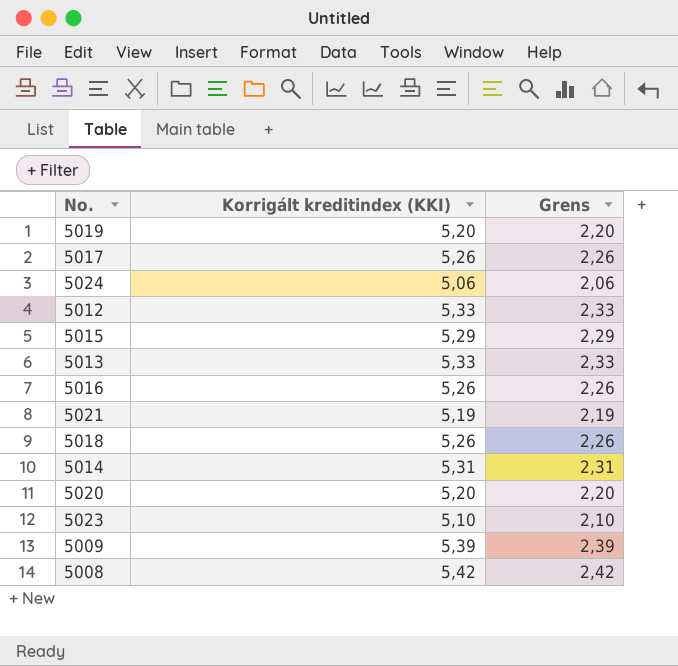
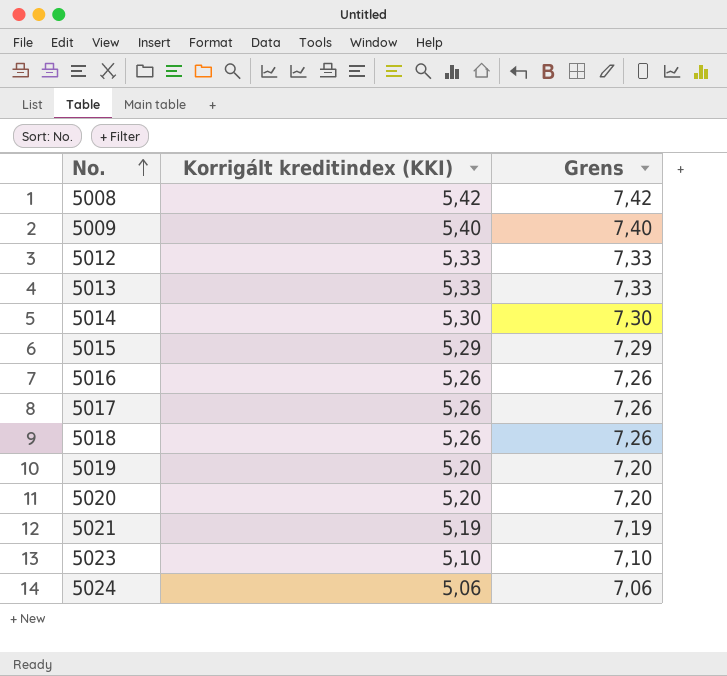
row order: none -> No. ascending
column Grens | formula: [Korrigált kreditindex (KKI)] - 3 -> [Korrigált kreditindex (KKI)] + 2
5009 | Korrigált kreditindex (KKI): 5,39 -> 5,40
5014 | Korrigált kreditindex (KKI): 5,31 -> 5,30

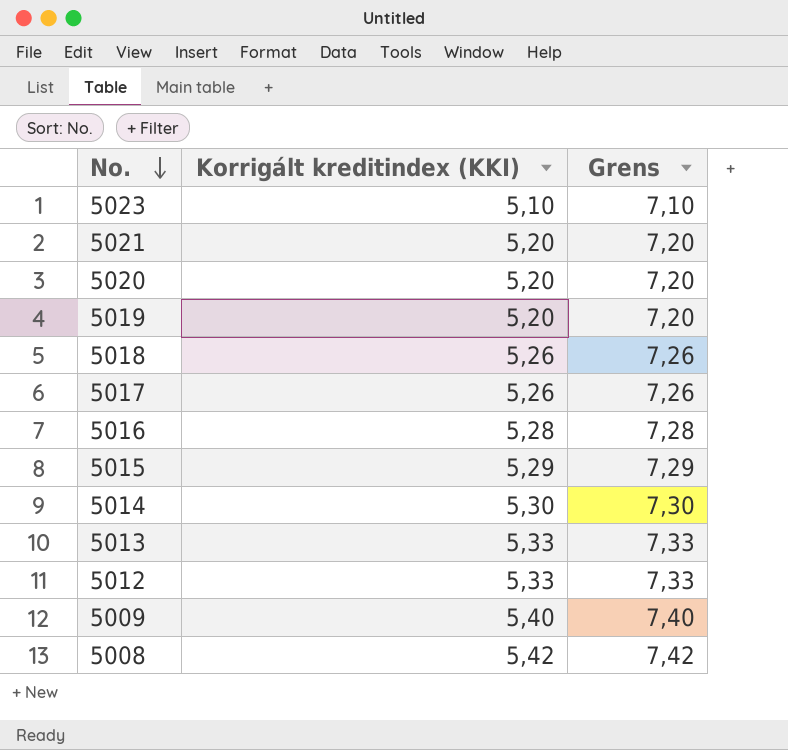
row order: No. ascending -> No. descending
row 5024: 5,06 | 7,06 -> none
5021 | Korrigált kreditindex (KKI): 5,19 -> 5,20
5021 | Grens: 7,19 -> 7,20
5016 | Korrigált kreditindex (KKI): 5,26 -> 5,28
5016 | Grens: 7,26 -> 7,28

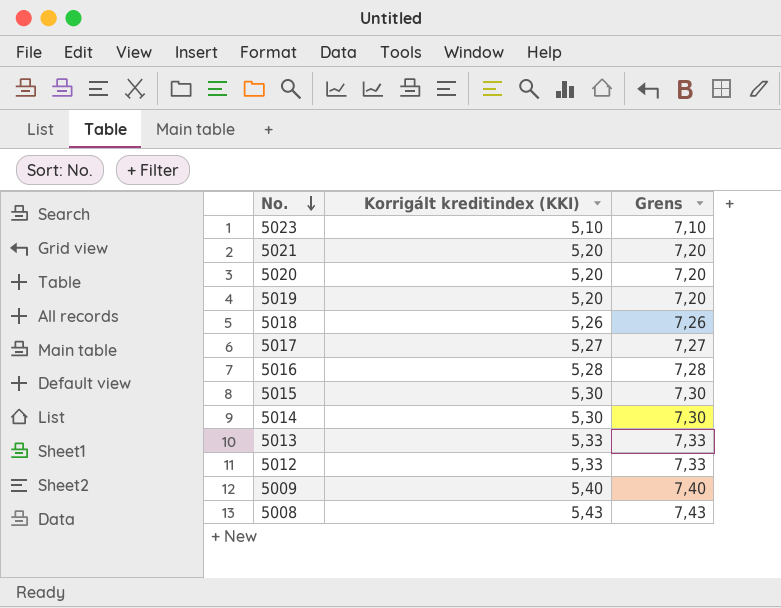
5017 | Korrigált kreditindex (KKI): 5,26 -> 5,27
5017 | Grens: 7,26 -> 7,27
5015 | Korrigált kreditindex (KKI): 5,29 -> 5,30
5015 | Grens: 7,29 -> 7,30
5008 | Korrigált kreditindex (KKI): 5,42 -> 5,43
5008 | Grens: 7,42 -> 7,43

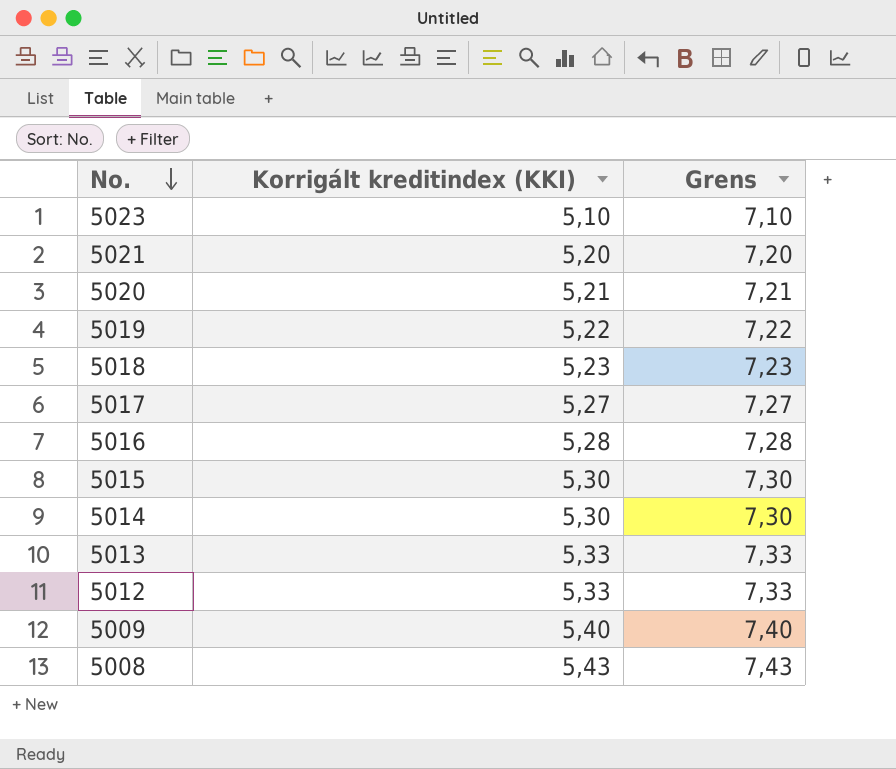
5020 | Korrigált kreditindex (KKI): 5,20 -> 5,21
5020 | Grens: 7,20 -> 7,21
5019 | Korrigált kreditindex (KKI): 5,20 -> 5,22
5019 | Grens: 7,20 -> 7,22
5018 | Korrigált kreditindex (KKI): 5,26 -> 5,23
5018 | Grens: 7,26 -> 7,23

